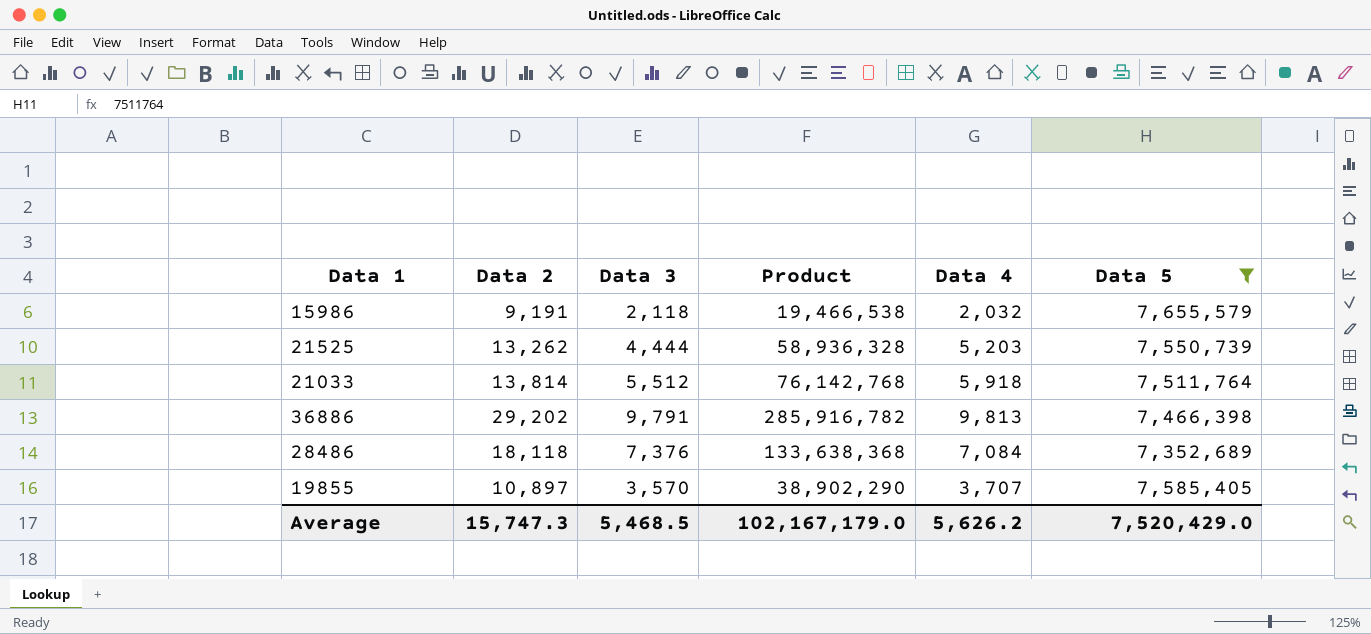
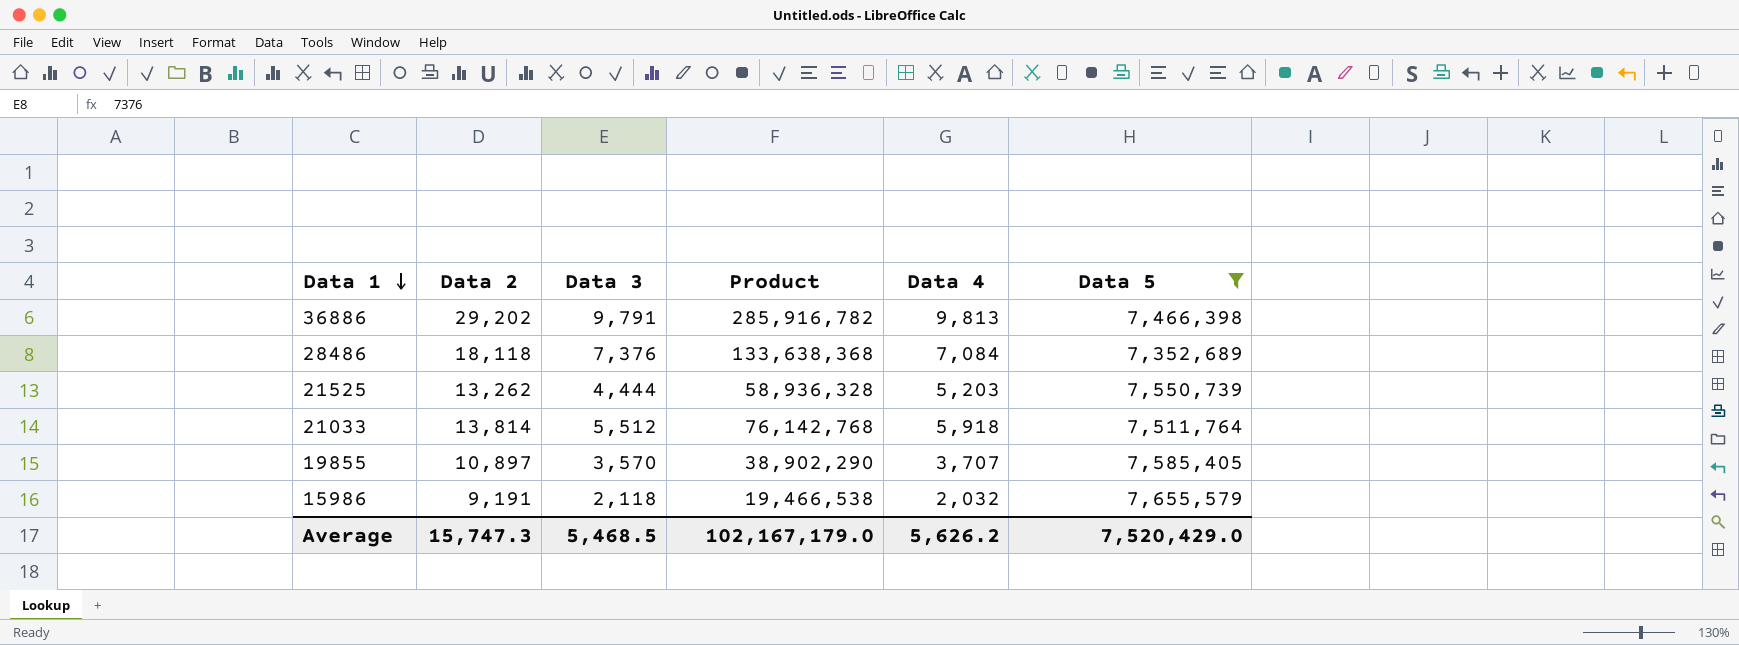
row order: none -> Data 1 descending

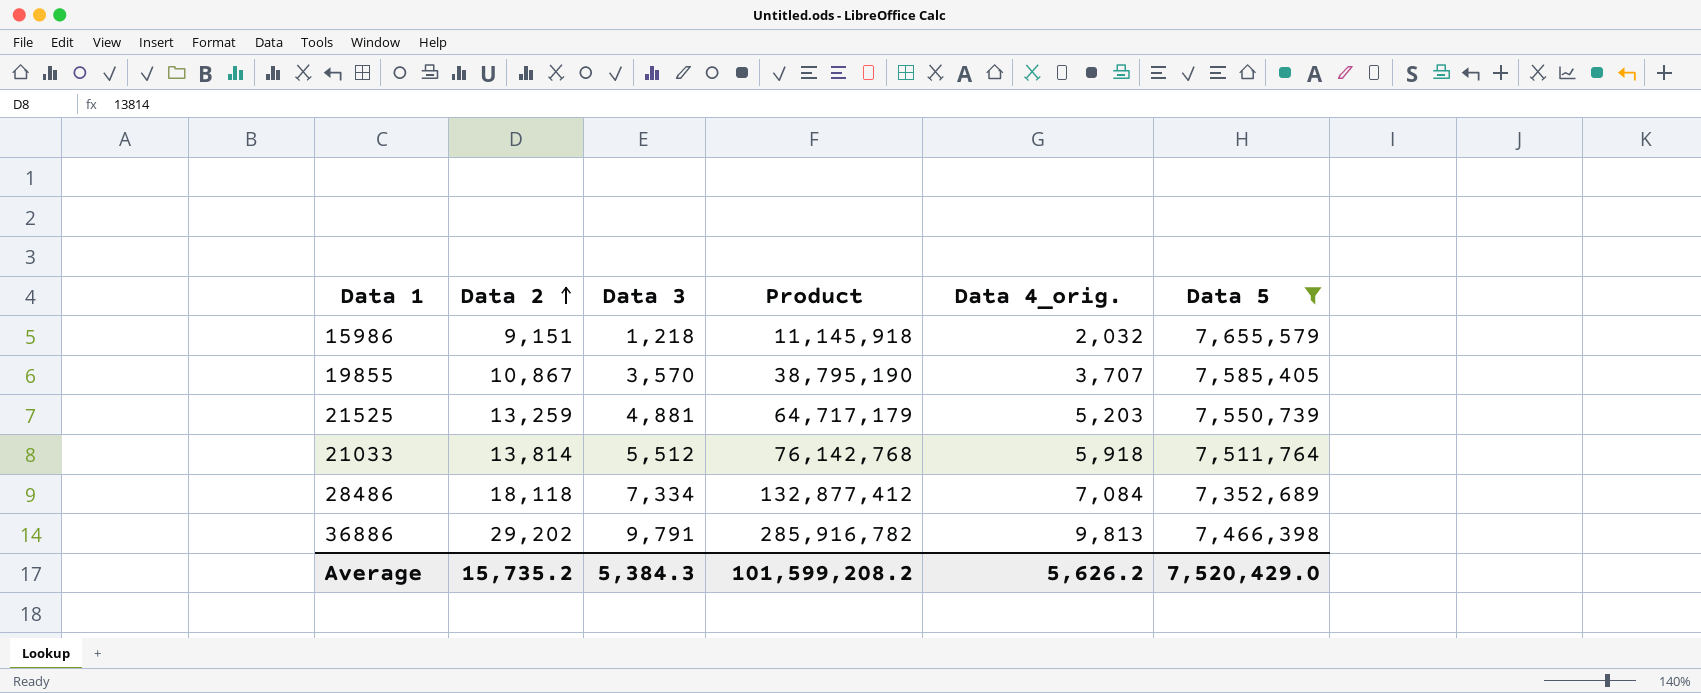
row order: Data 1 descending -> Data 2 ascending
column name: Data 4 -> Data 4_orig.
15986 | Data 2: 9,191 -> 9,151
15986 | Data 3: 2,118 -> 1,218
15986 | Product: 19,466,538 -> 11,145,918
19855 | Data 2: 10,897 -> 10,867
19855 | Product: 38,902,290 -> 38,795,190
21525 | Data 2: 13,262 -> 13,259
21525 | Data 3: 4,444 -> 4,881
21525 | Product: 58,936,328 -> 64,717,179
28486 | Data 3: 7,376 -> 7,334
28486 | Product: 133,638,368 -> 132,877,412
Average | Data 2: 15,747.3 -> 15,735.2
Average | Data 3: 5,468.5 -> 5,384.3
Average | Product: 102,167,179.0 -> 101,599,208.2

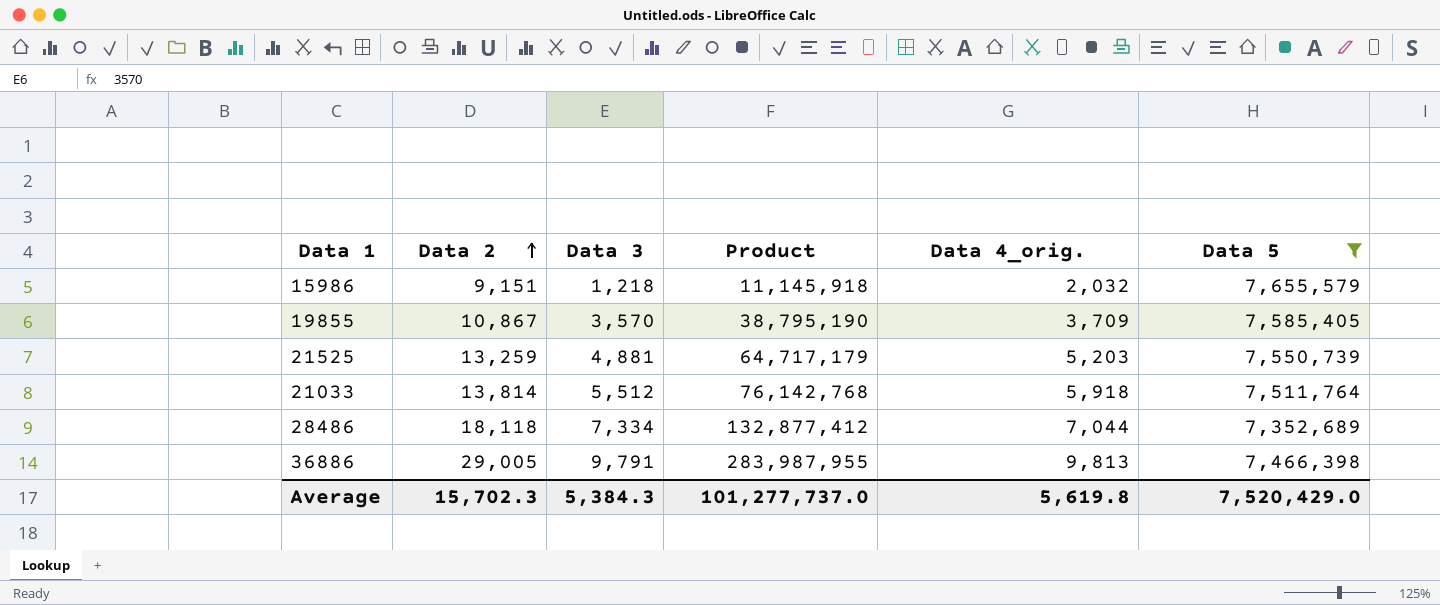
19855 | Data 4_orig.: 3,707 -> 3,709
28486 | Data 4_orig.: 7,084 -> 7,044
36886 | Data 2: 29,202 -> 29,005
36886 | Product: 285,916,782 -> 283,987,955
Average | Data 2: 15,735.2 -> 15,702.3
Average | Product: 101,599,208.2 -> 101,277,737.0
Average | Data 4_orig.: 5,626.2 -> 5,619.8

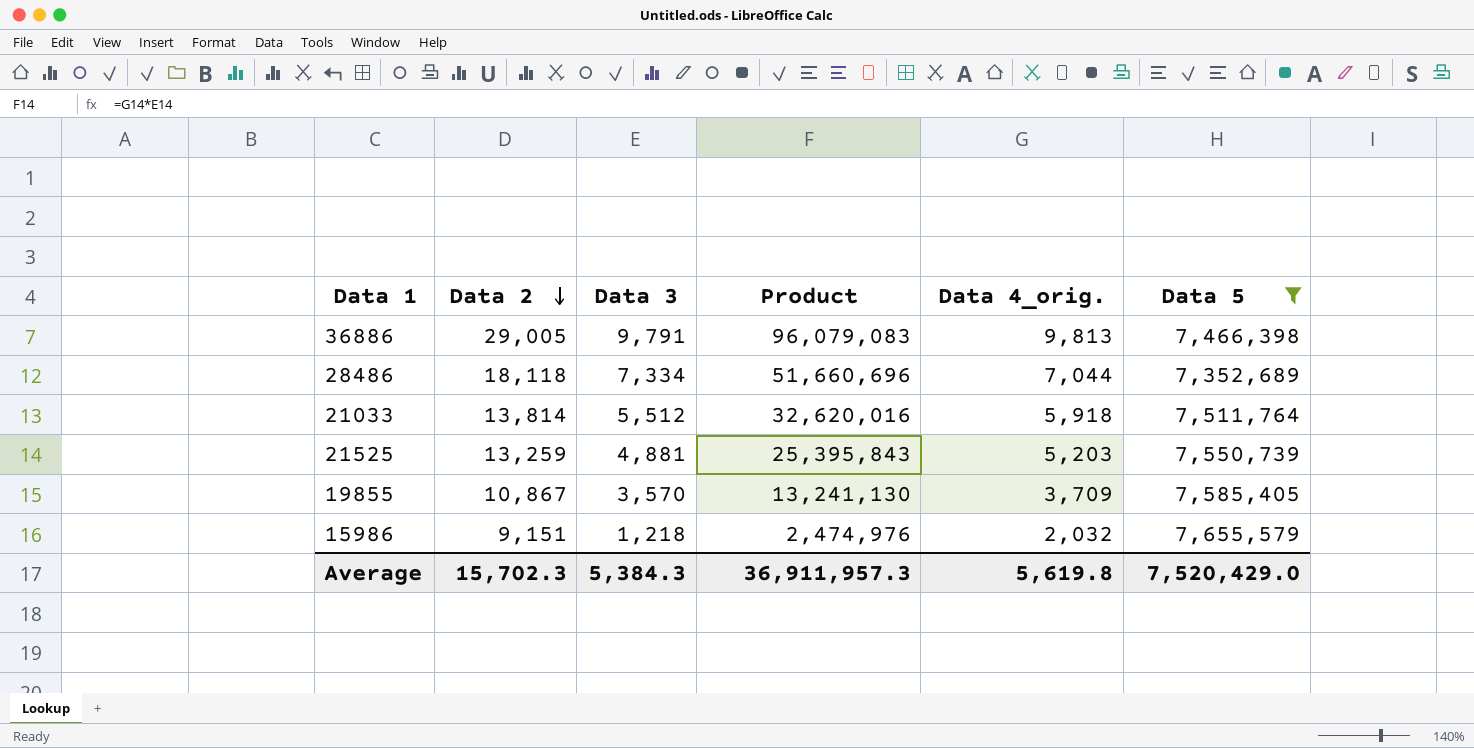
row order: Data 2 ascending -> Data 2 descending
column Product | formula: [Data 2] * [Data 3] -> [Data 3] * [Data 4_orig.]
Average | Product: 101,277,737.0 -> 36,911,957.3

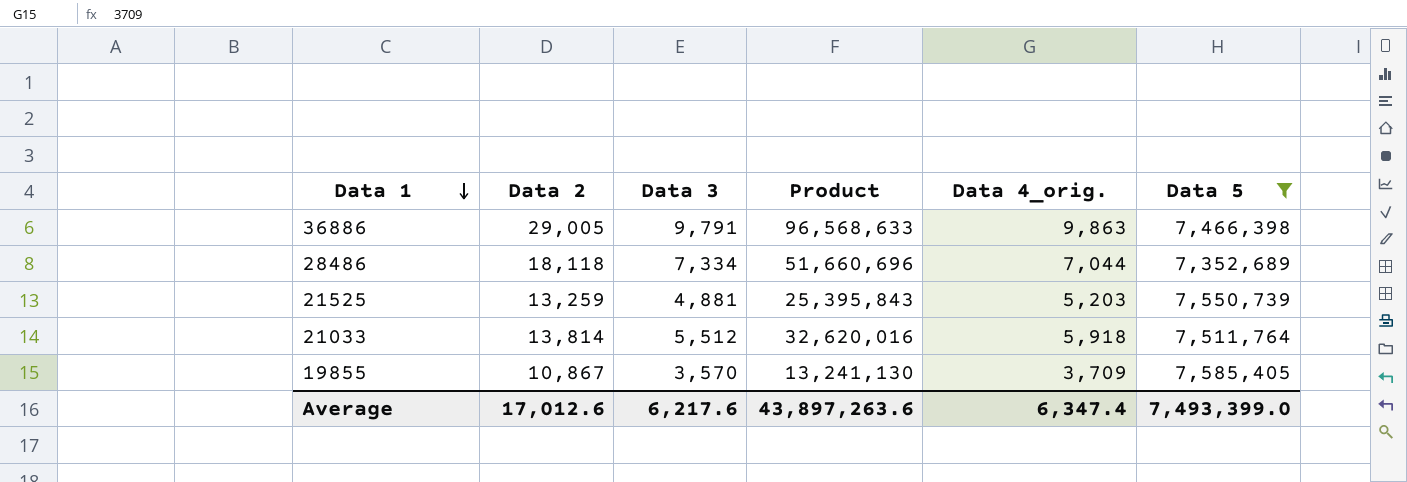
row order: Data 2 descending -> Data 1 descending
row 15986: 9,151 | 1,218 | 2,474,976 | 2,032 | 7,655,579 -> none
36886 | Product: 96,079,083 -> 96,568,633
36886 | Data 4_orig.: 9,813 -> 9,863
Average | Data 2: 15,702.3 -> 17,012.6
Average | Data 3: 5,384.3 -> 6,217.6
Average | Product: 36,911,957.3 -> 43,897,263.6
Average | Data 4_orig.: 5,619.8 -> 6,347.4
Average | Data 5: 7,520,429.0 -> 7,493,399.0

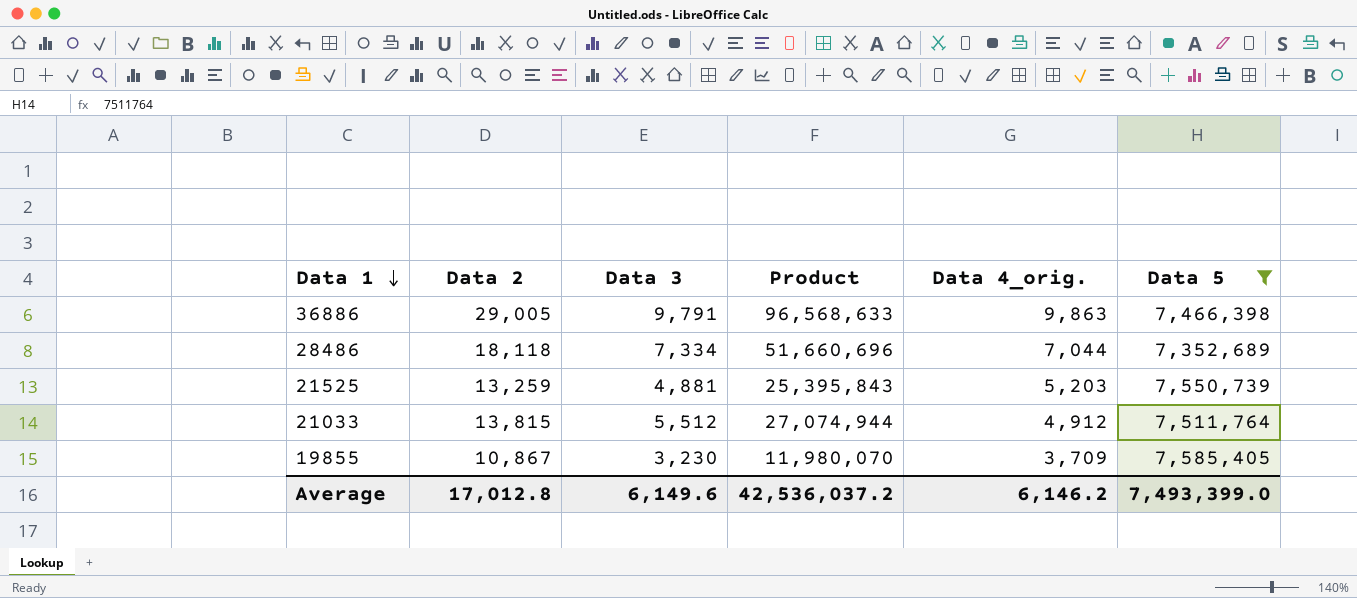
21033 | Data 2: 13,814 -> 13,815
21033 | Product: 32,620,016 -> 27,074,944
21033 | Data 4_orig.: 5,918 -> 4,912
19855 | Data 3: 3,570 -> 3,230
19855 | Product: 13,241,130 -> 11,980,070
Average | Data 2: 17,012.6 -> 17,012.8
Average | Data 3: 6,217.6 -> 6,149.6
Average | Product: 43,897,263.6 -> 42,536,037.2
Average | Data 4_orig.: 6,347.4 -> 6,146.2

